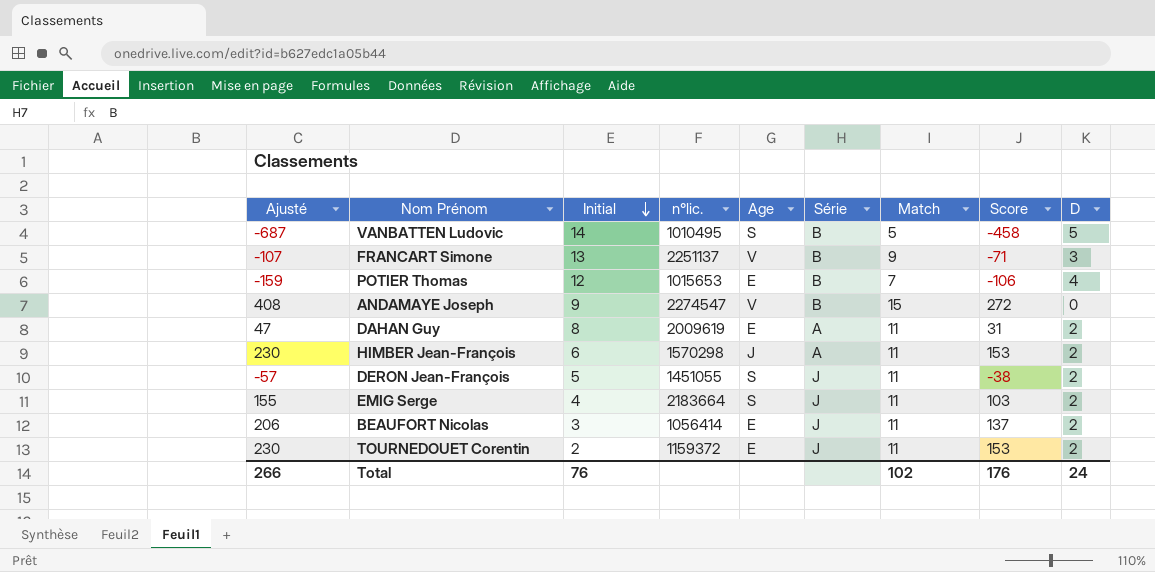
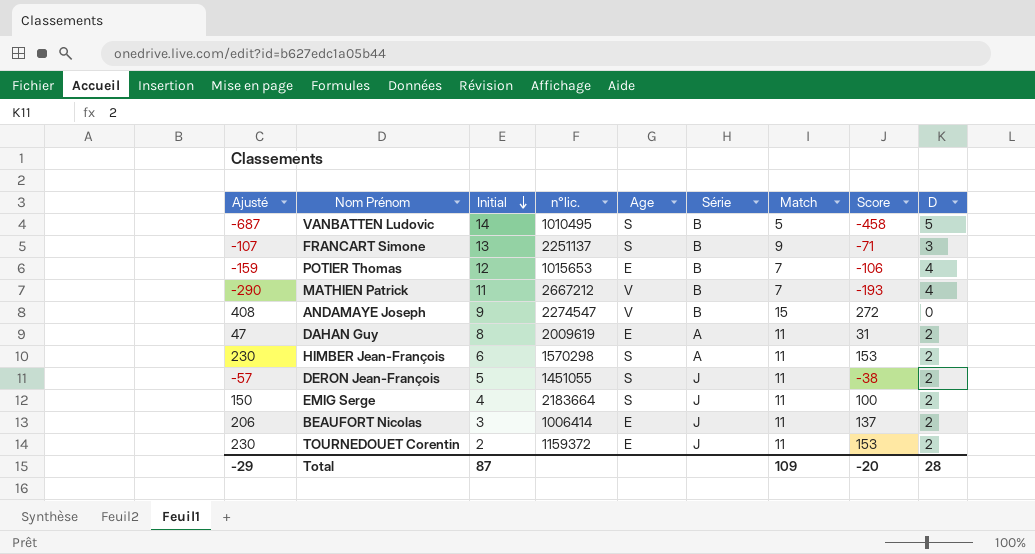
FRANCART Simone | Age: V -> S
row MATHIEN Patrick: none -> -290 | 11 | 2667212 | V | B | 7 | -193 | 4
HIMBER Jean-François | Age: J -> S
EMIG Serge | Ajusté: 155 -> 150
EMIG Serge | Score: 103 -> 100
BEAUFORT Nicolas | n°lic.: 1056414 -> 1006414
Total | Ajusté: 266 -> -29
Total | Initial: 76 -> 87
Total | Match: 102 -> 109
Total | Score: 176 -> -20
Total | D: 24 -> 28

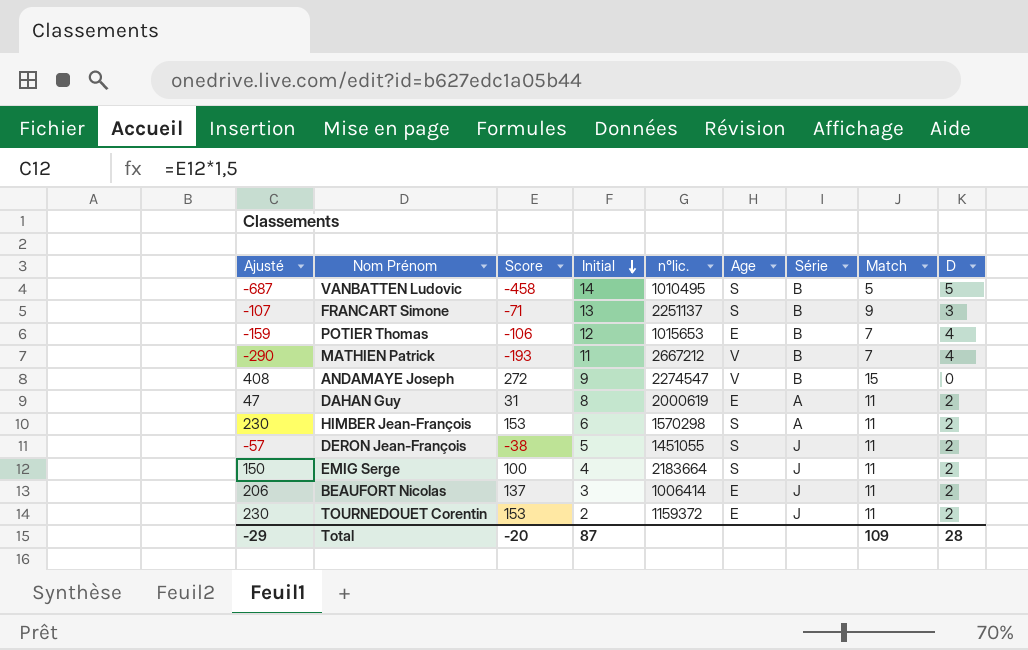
column Score | position: 8 -> 3
DAHAN Guy | n°lic.: 2009619 -> 2000619

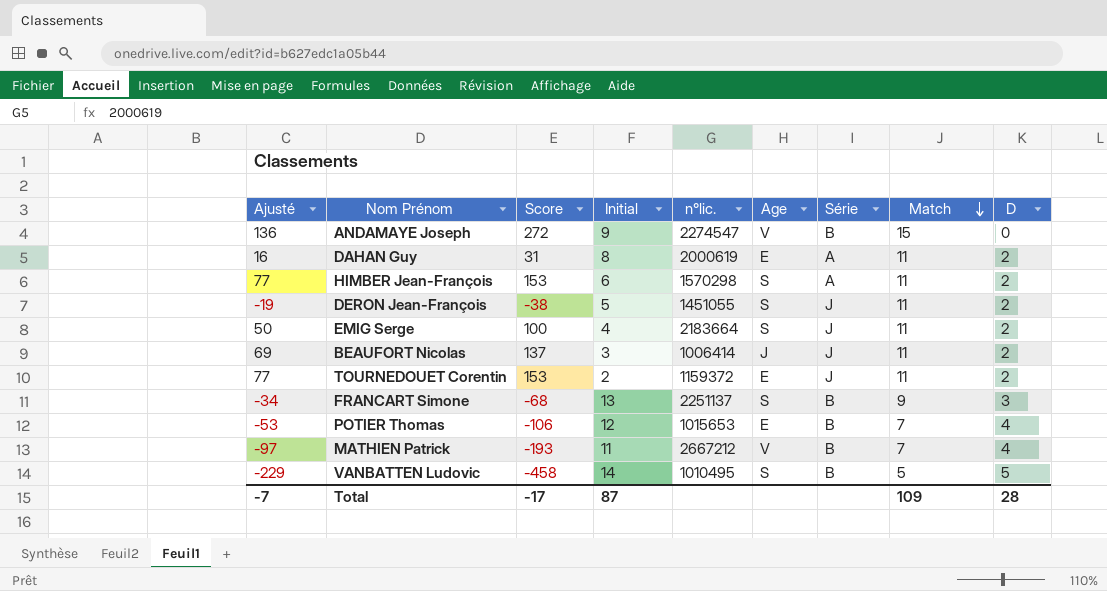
row order: Initial descending -> Match descending
column Ajusté | formula: [Score] * 1,5 -> [Score] * 0,5
BEAUFORT Nicolas | Age: E -> J
FRANCART Simone | Score: -71 -> -68
Total | Ajusté: -29 -> -7
Total | Score: -20 -> -17

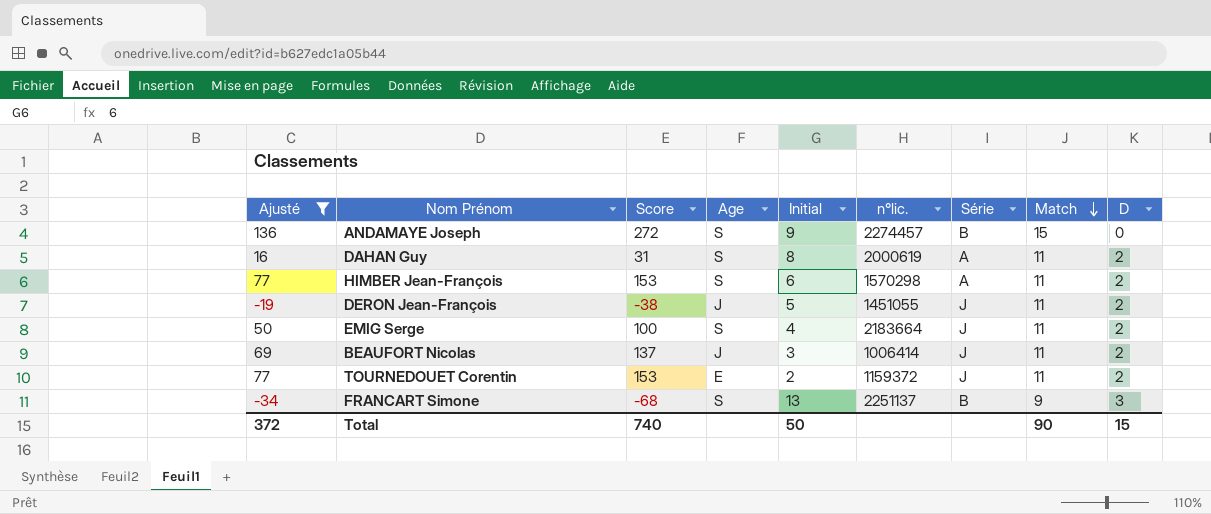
filter: none -> Ajusté >= -34
column Age | position: 6 -> 4
ANDAMAYE Joseph | Age: V -> S
ANDAMAYE Joseph | n°lic.: 2274547 -> 2274457
DAHAN Guy | Age: E -> S
DERON Jean-François | Age: S -> J
Total | Ajusté: -7 -> 372
Total | Score: -17 -> 740
Total | Initial: 87 -> 50
Total | Match: 109 -> 90
Total | D: 28 -> 15

